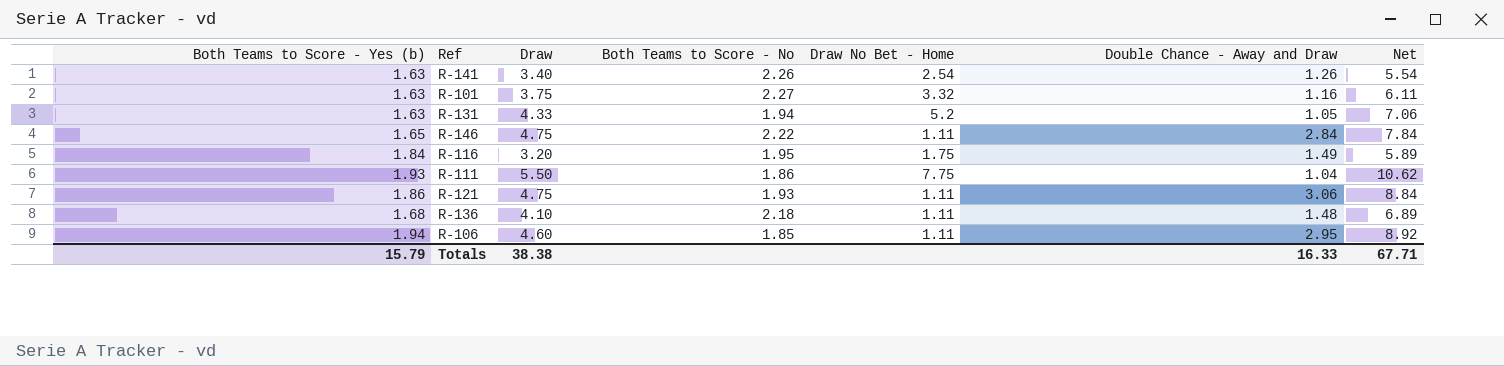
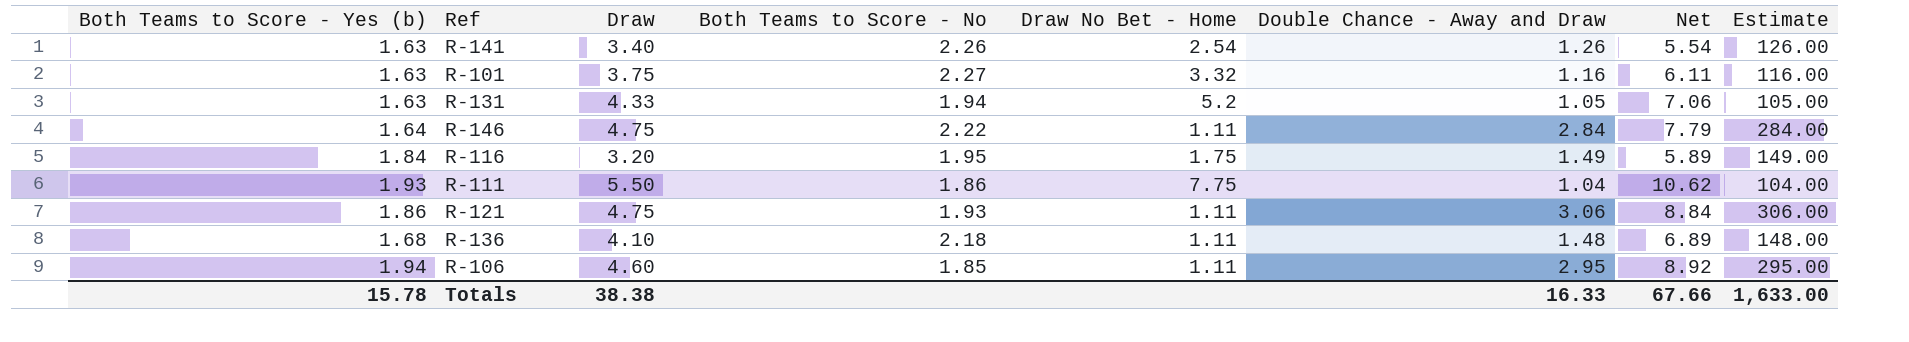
column Estimate | formula: none -> [Double Chance - Away and Draw] * 100
R-146 | Both Teams to Score - Yes (b): 1.65 -> 1.64
R-146 | Net: 7.84 -> 7.79
Totals | Both Teams to Score - Yes (b): 15.79 -> 15.78
Totals | Net: 67.71 -> 67.66

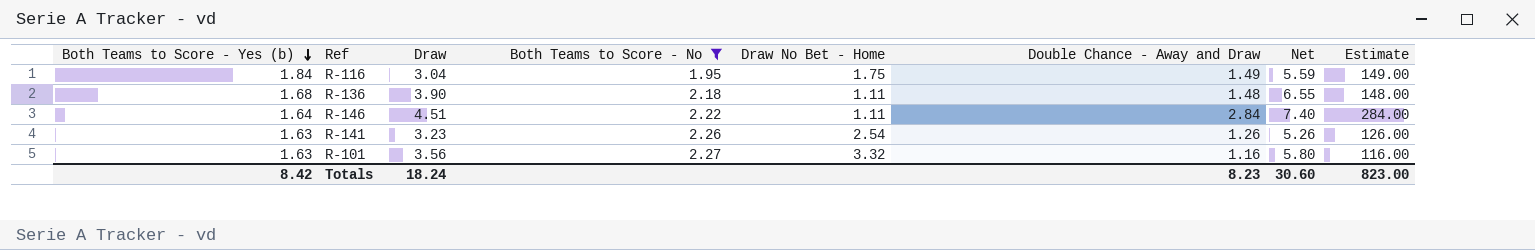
filter: none -> Both Teams to Score - No >= 1.95
row order: none -> Both Teams to Score - Yes (b) descending
R-116 | Draw: 3.20 -> 3.04
R-116 | Net: 5.89 -> 5.59
R-136 | Draw: 4.10 -> 3.90
R-136 | Net: 6.89 -> 6.55
R-146 | Draw: 4.75 -> 4.51
R-146 | Net: 7.79 -> 7.40
R-141 | Draw: 3.40 -> 3.23
R-141 | Net: 5.54 -> 5.26
R-101 | Draw: 3.75 -> 3.56
R-101 | Net: 6.11 -> 5.80
Totals | Both Teams to Score - Yes (b): 15.78 -> 8.42
Totals | Draw: 38.38 -> 18.24
Totals | Double Chance - Away and Draw: 16.33 -> 8.23
Totals | Net: 67.66 -> 30.60
Totals | Estimate: 1,633.00 -> 823.00

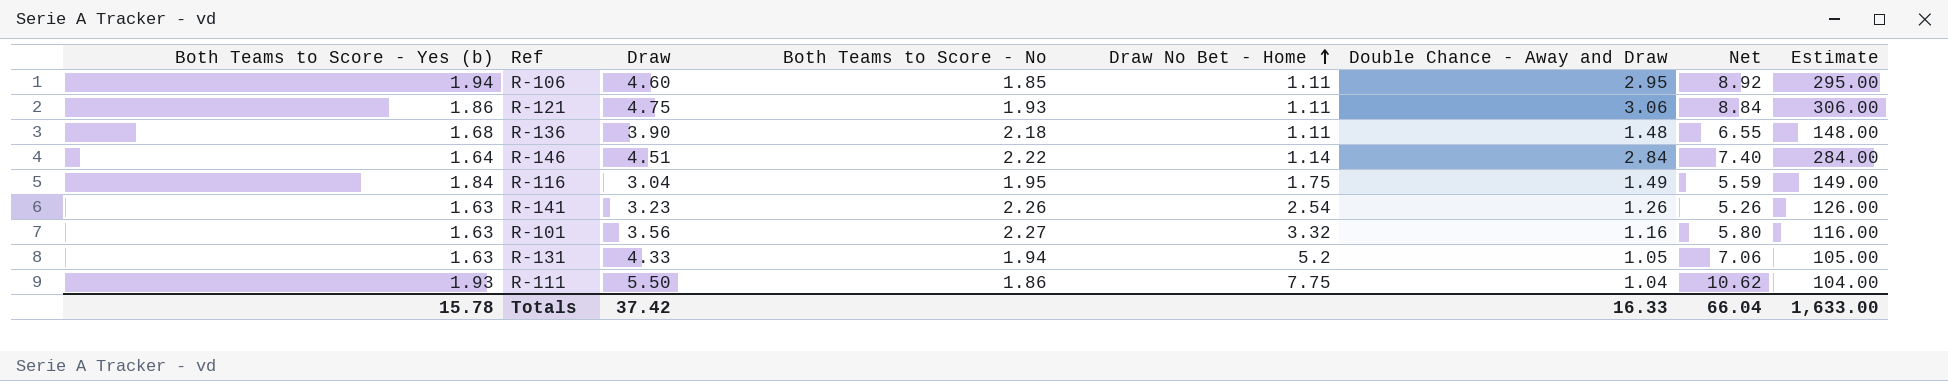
filter: Both Teams to Score - No >= 1.95 -> none
row order: Both Teams to Score - Yes (b) descending -> Draw No Bet - Home ascending
R-146 | Draw No Bet - Home: 1.11 -> 1.14
Totals | Both Teams to Score - Yes (b): 8.42 -> 15.78
Totals | Draw: 18.24 -> 37.42
Totals | Double Chance - Away and Draw: 8.23 -> 16.33
Totals | Net: 30.60 -> 66.04
Totals | Estimate: 823.00 -> 1,633.00

